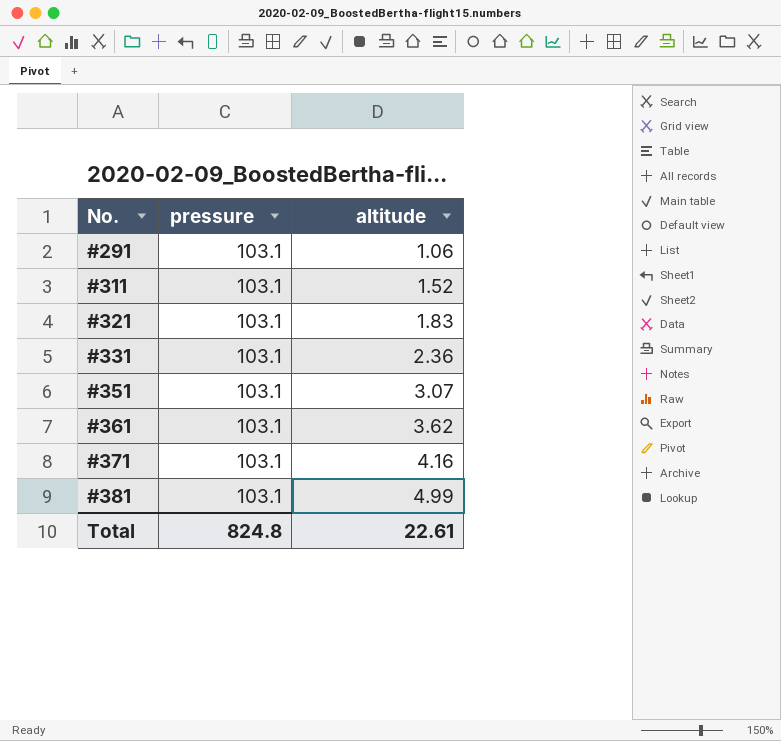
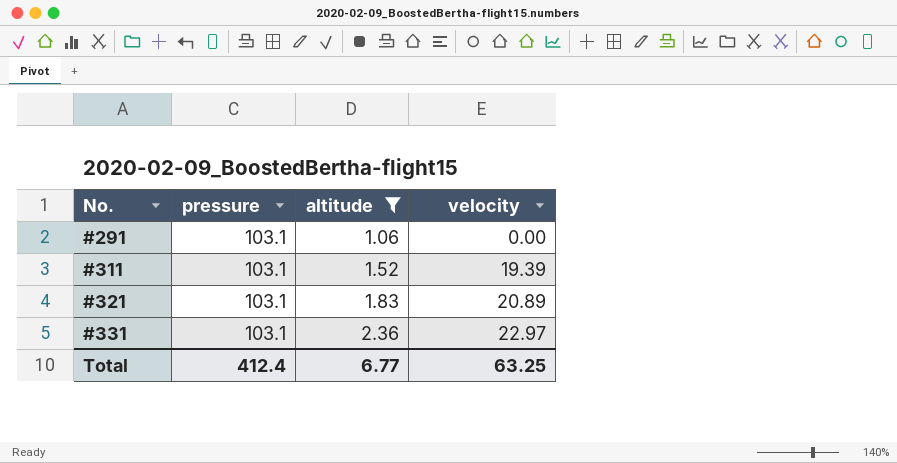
filter: none -> altitude <= 2.36
column velocity | position: none -> 4
Total | pressure: 824.8 -> 412.4
Total | altitude: 22.61 -> 6.77

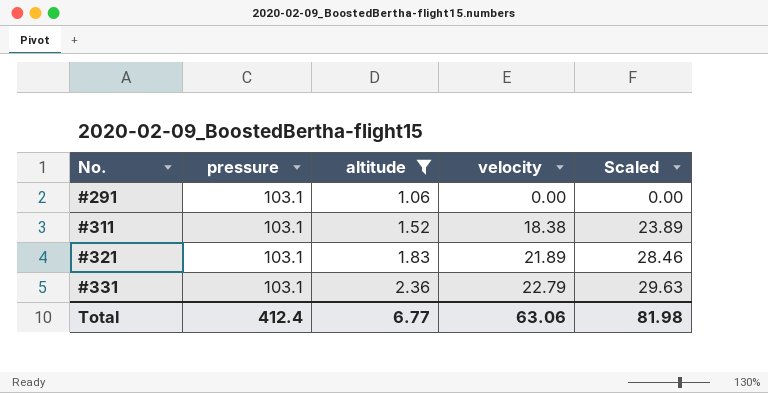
column Scaled | formula: none -> [velocity] * 1.3
#311 | velocity: 19.39 -> 18.38
#321 | velocity: 20.89 -> 21.89
#331 | velocity: 22.97 -> 22.79
Total | velocity: 63.25 -> 63.06

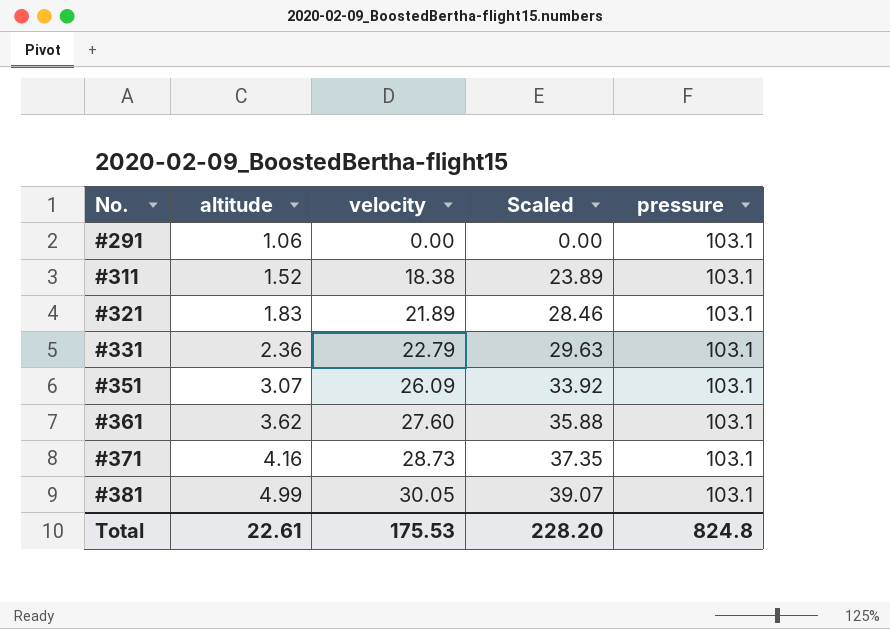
filter: altitude <= 2.36 -> none
column pressure | position: 2 -> 5
Total | altitude: 6.77 -> 22.61
Total | velocity: 63.06 -> 175.53
Total | Scaled: 81.98 -> 228.20
Total | pressure: 412.4 -> 824.8

